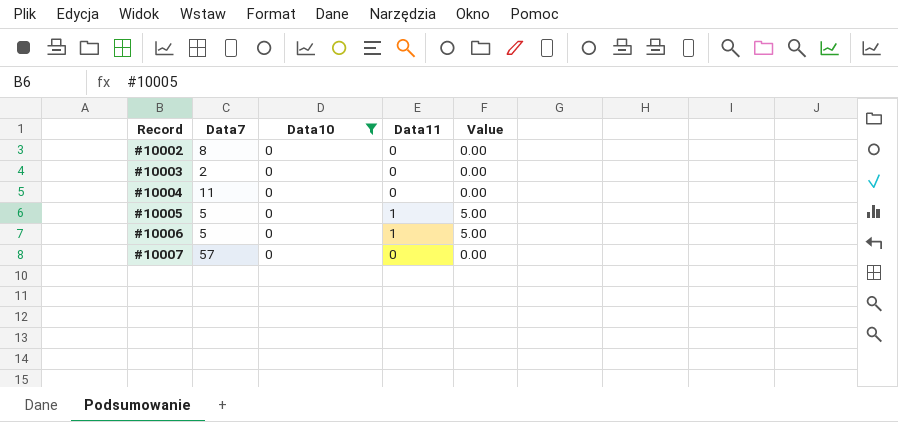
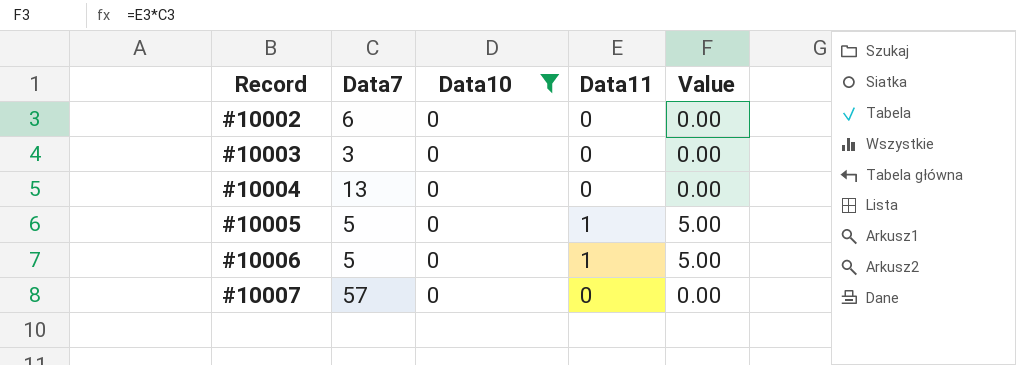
#10002 | Data7: 8 -> 6
#10003 | Data7: 2 -> 3
#10004 | Data7: 11 -> 13

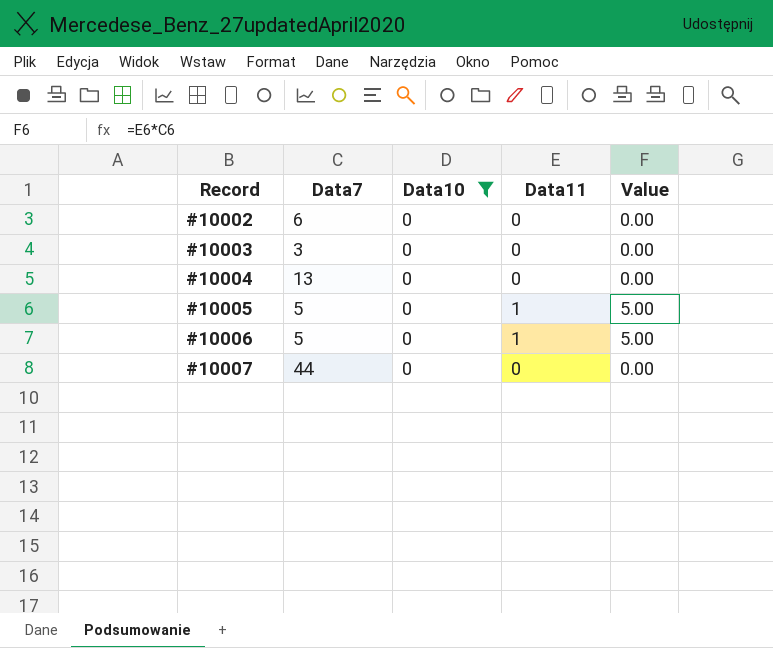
#10007 | Data7: 57 -> 44

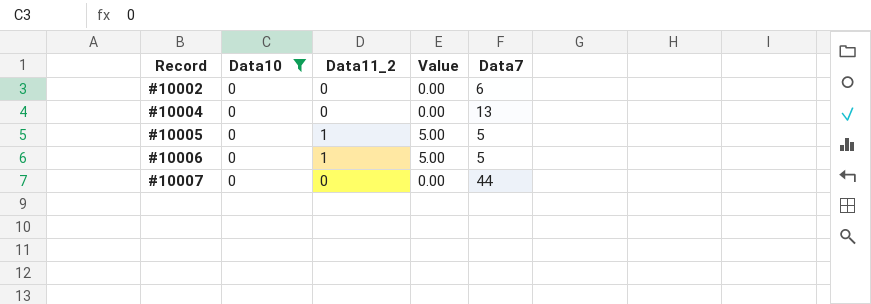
column name: Data11 -> Data11_2
column Data7 | position: 2 -> 5
row #10003: 3 | 0 | 0 | 0.00 -> none

